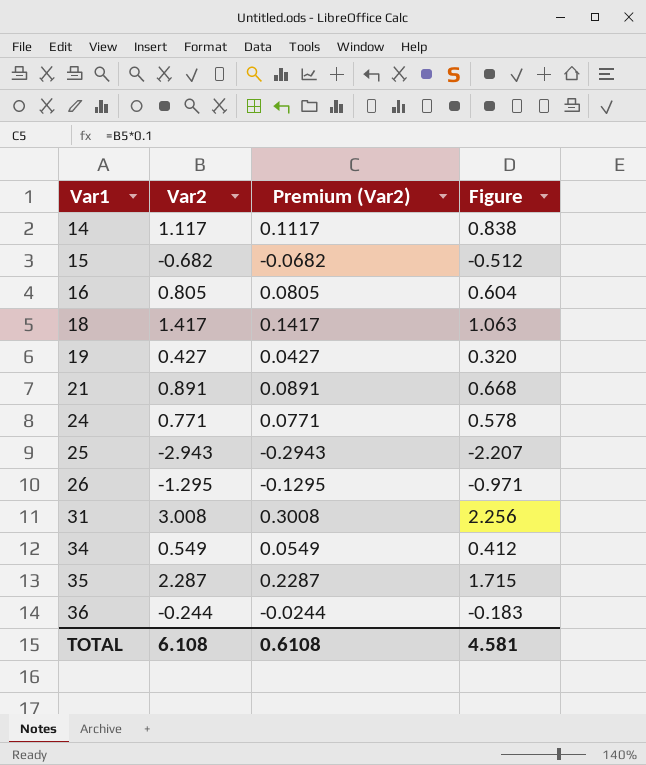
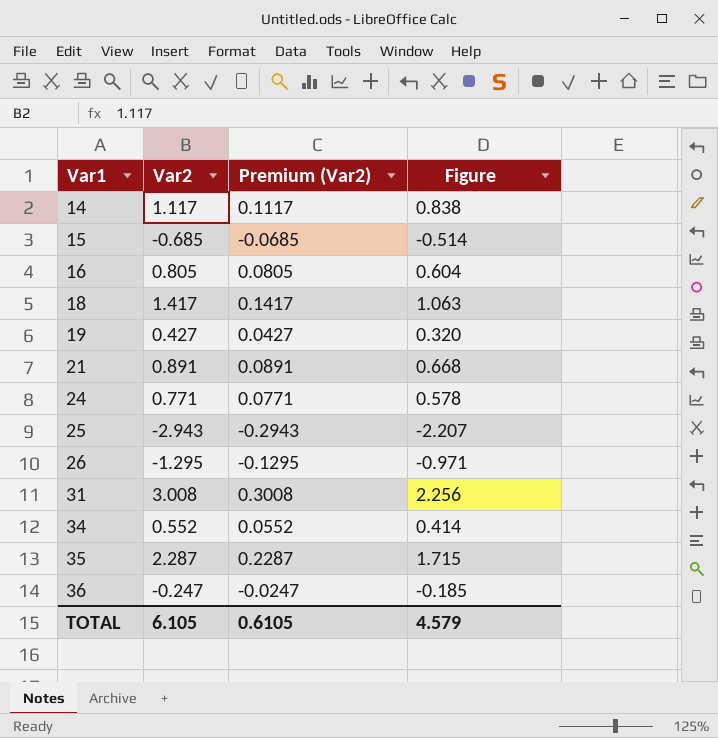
15 | Var2: -0.682 -> -0.685
15 | Premium (Var2): -0.0682 -> -0.0685
15 | Figure: -0.512 -> -0.514
34 | Var2: 0.549 -> 0.552
34 | Premium (Var2): 0.0549 -> 0.0552
34 | Figure: 0.412 -> 0.414
36 | Var2: -0.244 -> -0.247
36 | Premium (Var2): -0.0244 -> -0.0247
36 | Figure: -0.183 -> -0.185
TOTAL | Var2: 6.108 -> 6.105
TOTAL | Premium (Var2): 0.6108 -> 0.6105
TOTAL | Figure: 4.581 -> 4.579

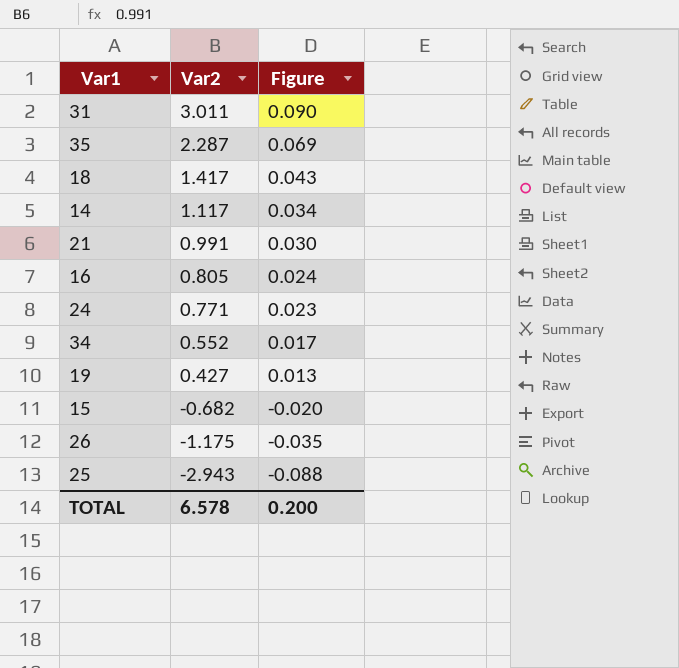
row order: Var1 ascending -> Var2 descending
column Premium (Var2) | formula: [Var2] * 0.1 -> none
column Figure | formula: [Var2] * 0.75 -> [Var2] * 0.03
row 36: -0.247 | -0.0247 | -0.185 -> none
31 | Var2: 3.008 -> 3.011
21 | Var2: 0.891 -> 0.991
15 | Var2: -0.685 -> -0.682
26 | Var2: -1.295 -> -1.175
TOTAL | Var2: 6.105 -> 6.578
TOTAL | Figure: 4.579 -> 0.200

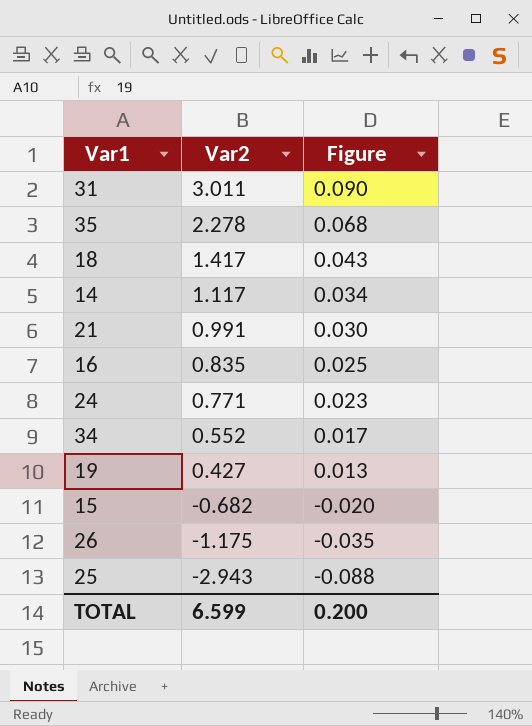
35 | Var2: 2.287 -> 2.278
35 | Figure: 0.069 -> 0.068
16 | Var2: 0.805 -> 0.835
16 | Figure: 0.024 -> 0.025
TOTAL | Var2: 6.578 -> 6.599

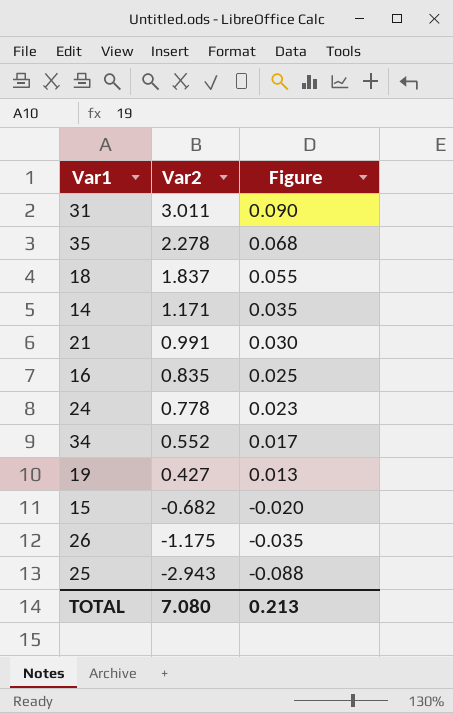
18 | Var2: 1.417 -> 1.837
18 | Figure: 0.043 -> 0.055
14 | Var2: 1.117 -> 1.171
14 | Figure: 0.034 -> 0.035
24 | Var2: 0.771 -> 0.778
TOTAL | Var2: 6.599 -> 7.080
TOTAL | Figure: 0.200 -> 0.213

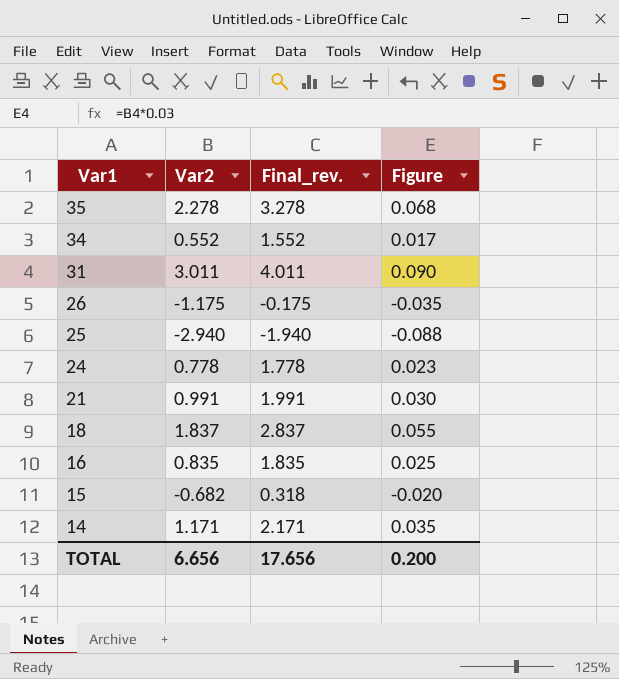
row order: Var2 descending -> Var1 descending
column Final_rev. | formula: none -> [Var2] + 1
row 19: 0.427 | 0.013 -> none
25 | Var2: -2.943 -> -2.940
TOTAL | Var2: 7.080 -> 6.656
TOTAL | Figure: 0.213 -> 0.200

